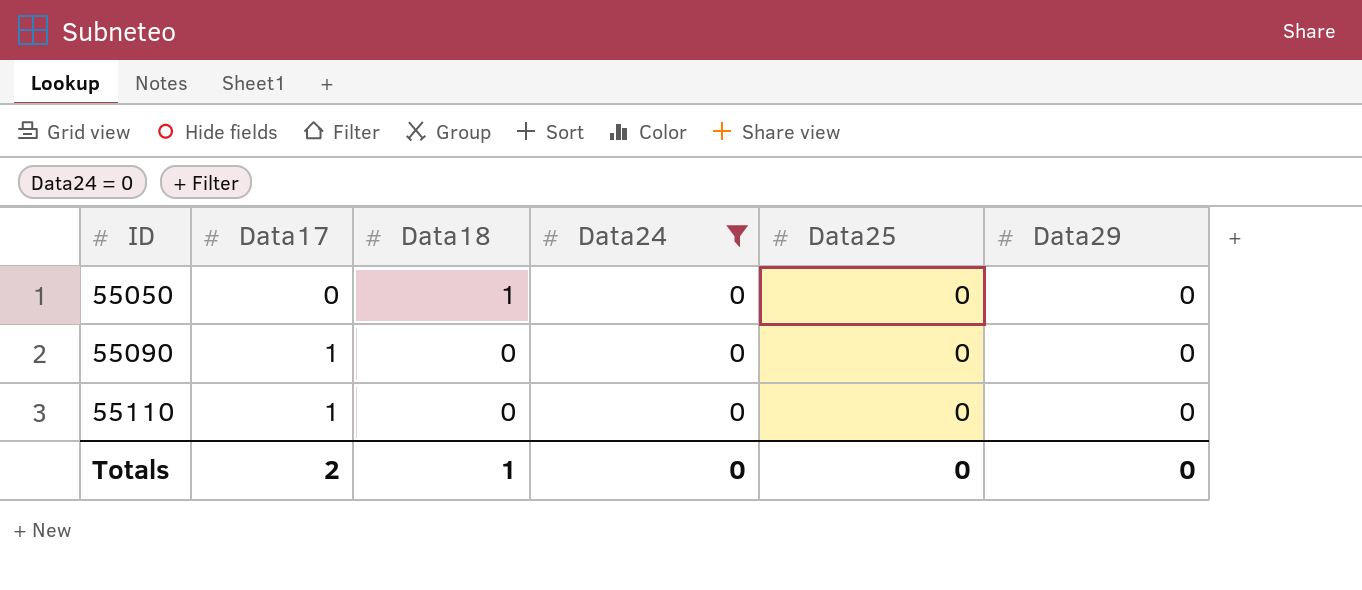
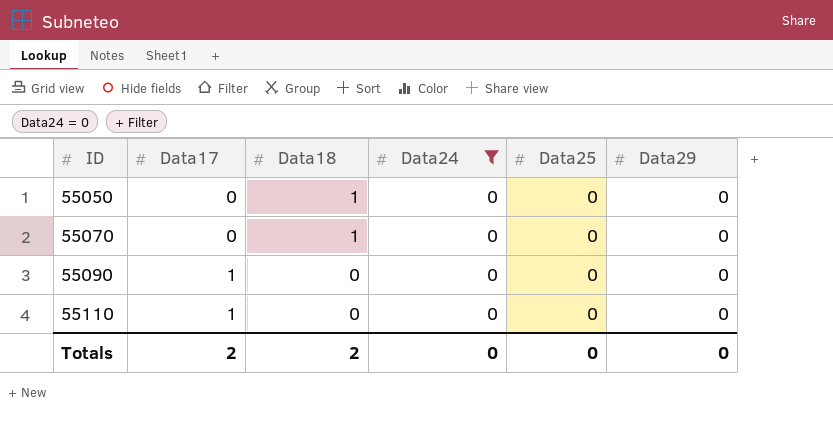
row 55070: none -> 0 | 1 | 0 | 0 | 0
Totals | Data18: 1 -> 2

